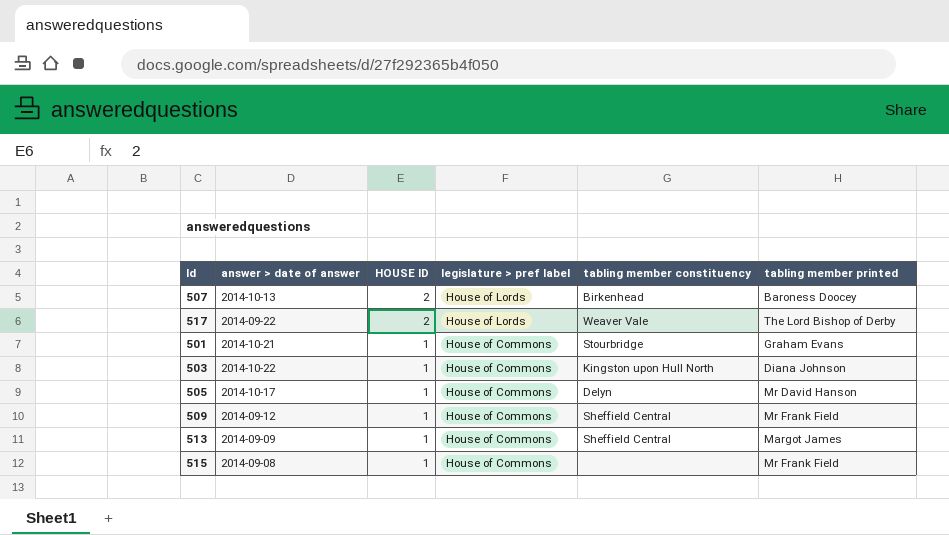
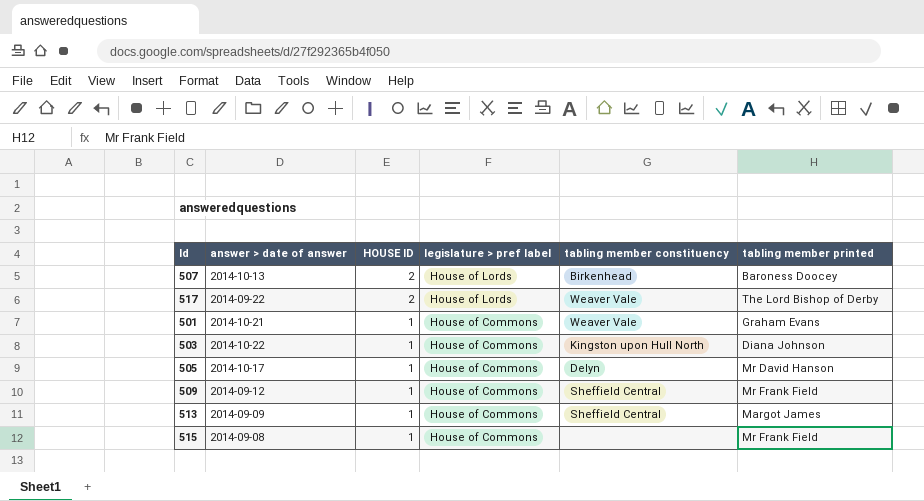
501 | tabling member constituency: Stourbridge -> Weaver Vale

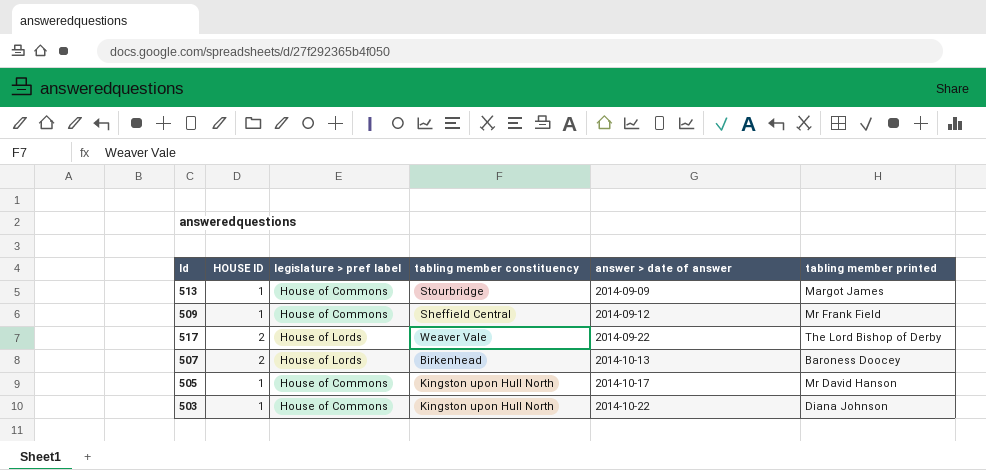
row order: HOUSE ID descending -> answer > date of answer ascending
column answer > date of answer | position: 2 -> 5
row 501: 2014-10-21 | 1 | House of Commons | Weaver Vale | Graham Evans -> none
row 515: 2014-09-08 | 1 | House of Commons | none | Mr Frank Field -> none
513 | tabling member constituency: Sheffield Central -> Stourbridge
505 | tabling member constituency: Delyn -> Kingston upon Hull North

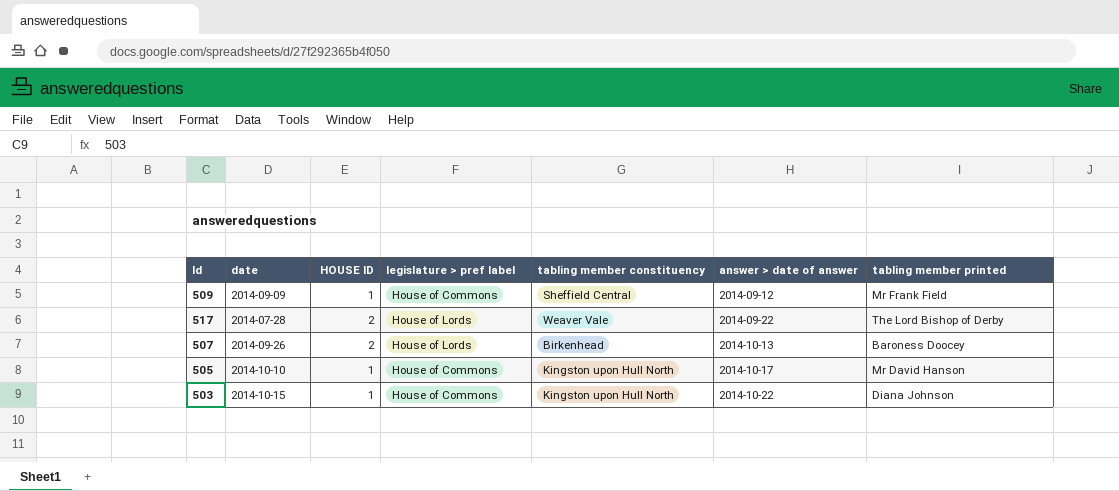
column date | position: none -> 2
row 513: 1 | House of Commons | Stourbridge | 2014-09-09 | Margot James -> none

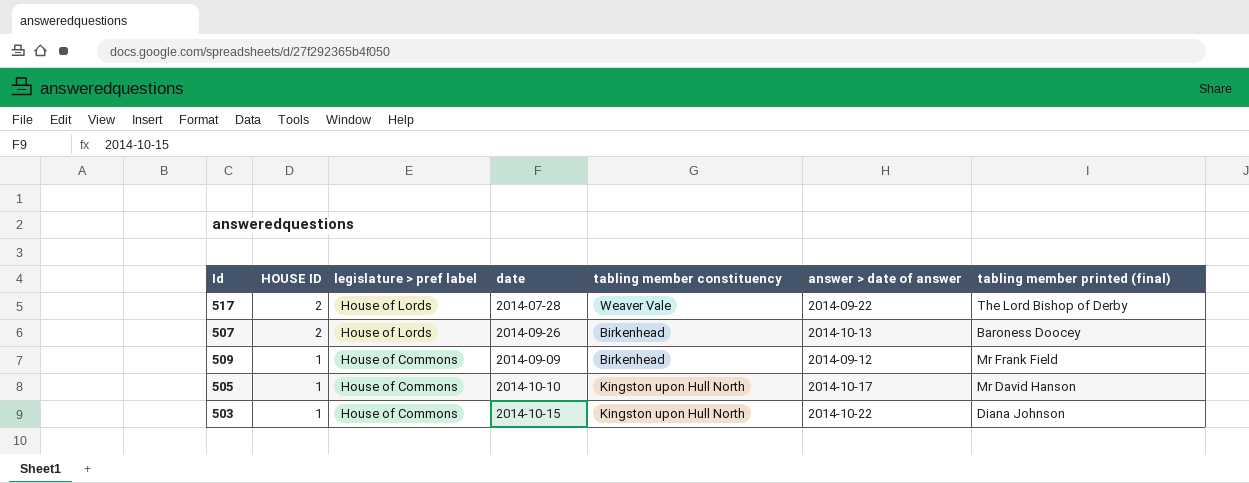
row order: answer > date of answer ascending -> HOUSE ID descending
column date | position: 2 -> 4
column name: tabling member printed -> tabling member printed (final)
509 | tabling member constituency: Sheffield Central -> Birkenhead

